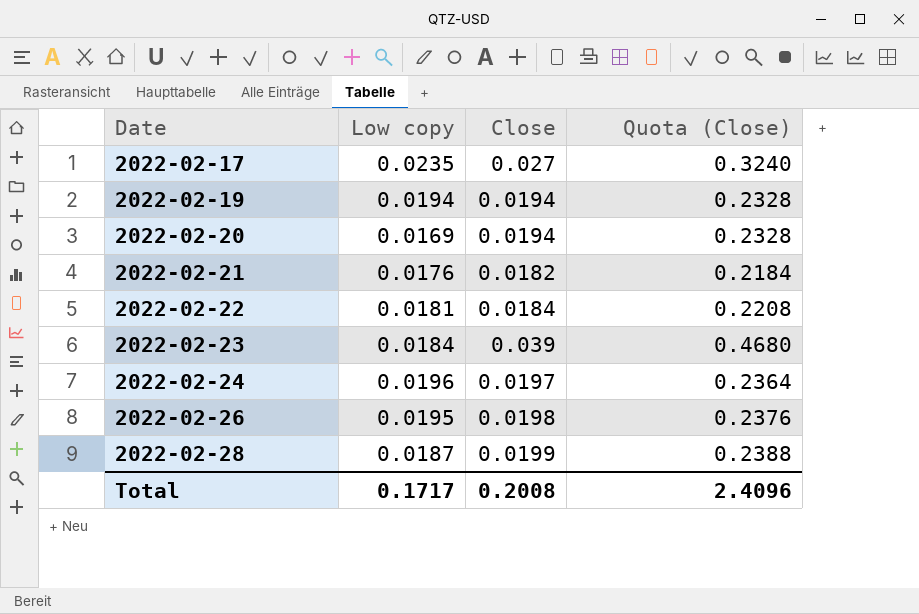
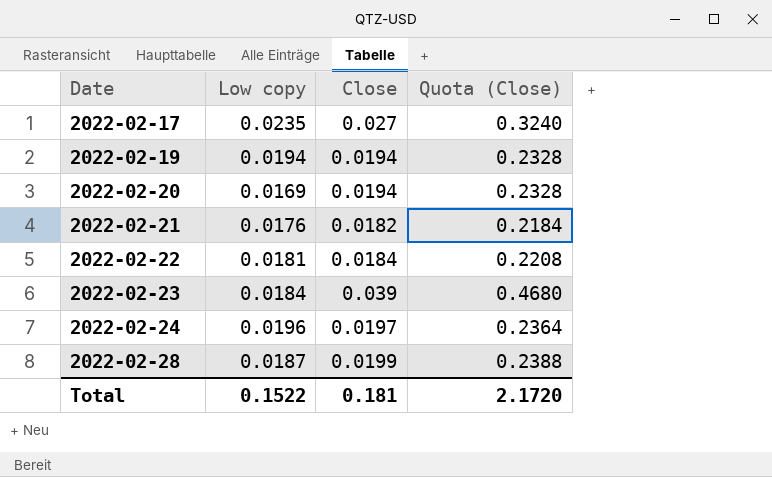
row 2022-02-26: 0.0195 | 0.0198 | 0.2376 -> none
Total | Low copy: 0.1717 -> 0.1522
Total | Close: 0.2008 -> 0.181
Total | Quota (Close): 2.4096 -> 2.1720

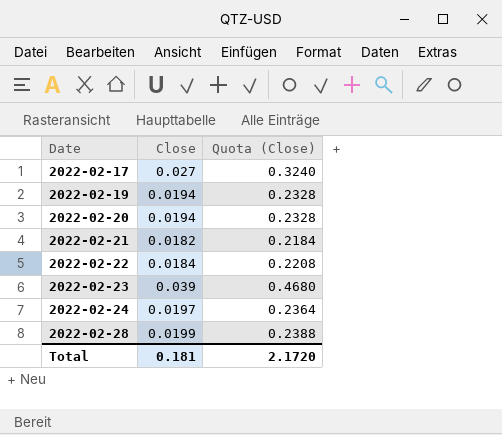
column Low copy | position: 2 -> none

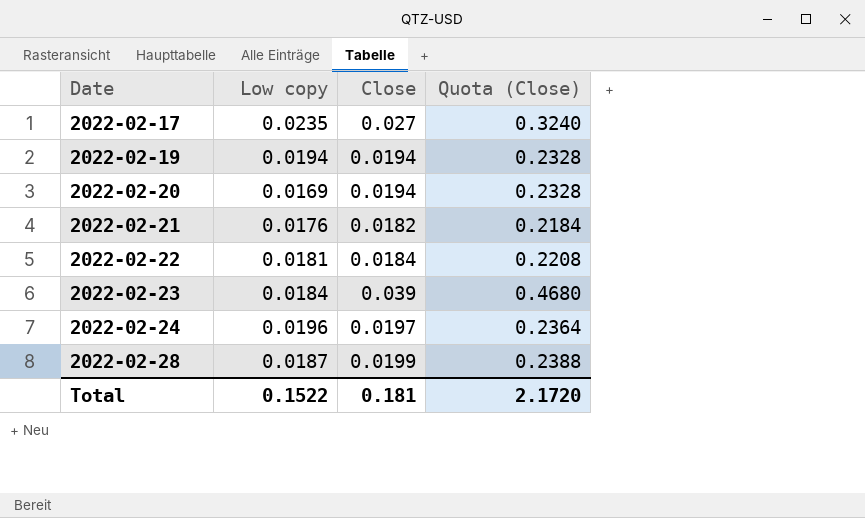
column Low copy | position: none -> 2

